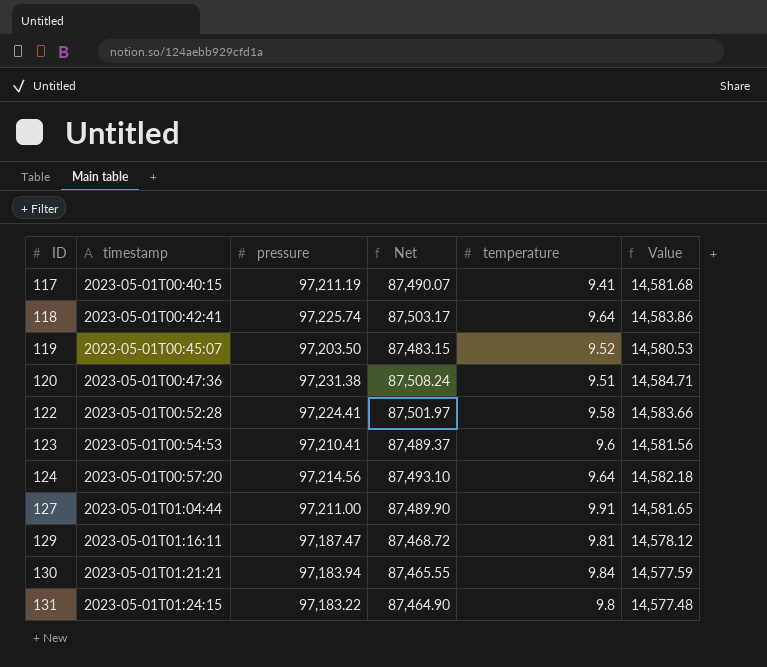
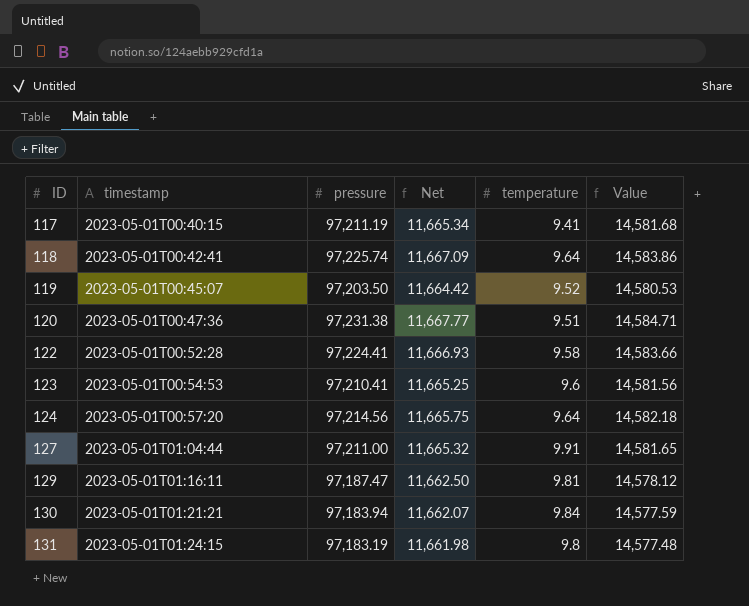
column Net | formula: [pressure] * 0.9 -> [pressure] * 0.12
131 | pressure: 97,183.22 -> 97,183.19

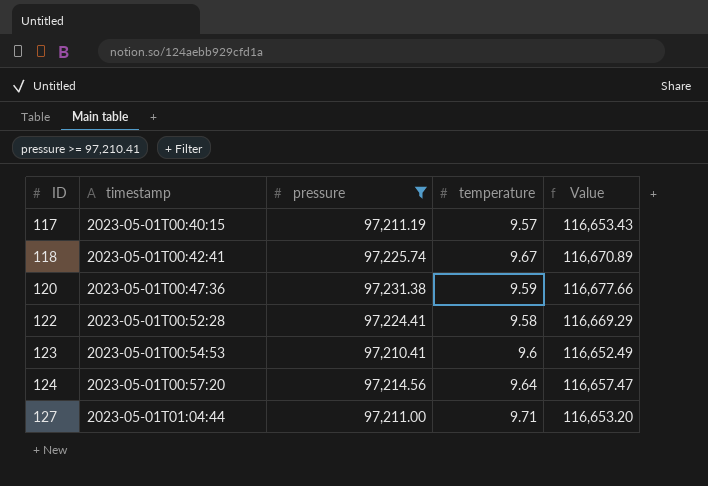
filter: none -> pressure >= 97,210.41
column Net | formula: [pressure] * 0.12 -> none
column Value | formula: [pressure] * 0.15 -> [pressure] * 1.2
117 | temperature: 9.41 -> 9.57
118 | temperature: 9.64 -> 9.67
120 | temperature: 9.51 -> 9.59
127 | temperature: 9.91 -> 9.71

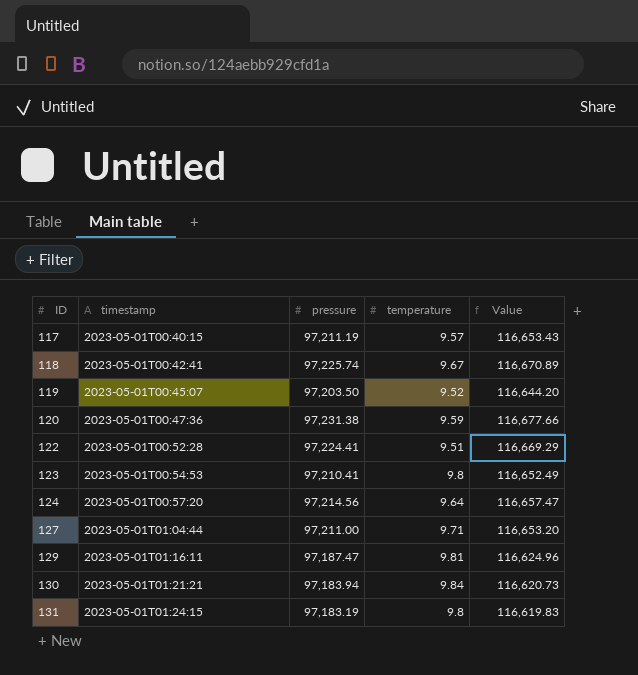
filter: pressure >= 97,210.41 -> none
122 | temperature: 9.58 -> 9.51
123 | temperature: 9.6 -> 9.8

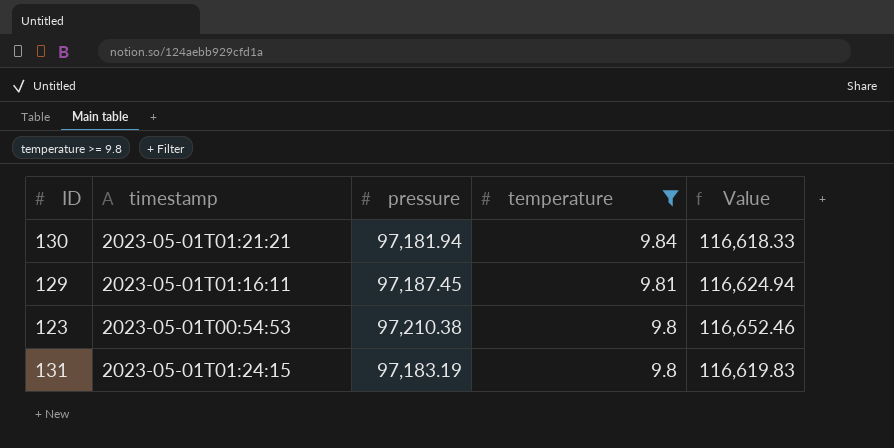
filter: none -> temperature >= 9.8
row order: ID ascending -> temperature descending
130 | pressure: 97,183.94 -> 97,181.94
130 | Value: 116,620.73 -> 116,618.33
129 | pressure: 97,187.47 -> 97,187.45
129 | Value: 116,624.96 -> 116,624.94
123 | pressure: 97,210.41 -> 97,210.38
123 | Value: 116,652.49 -> 116,652.46

